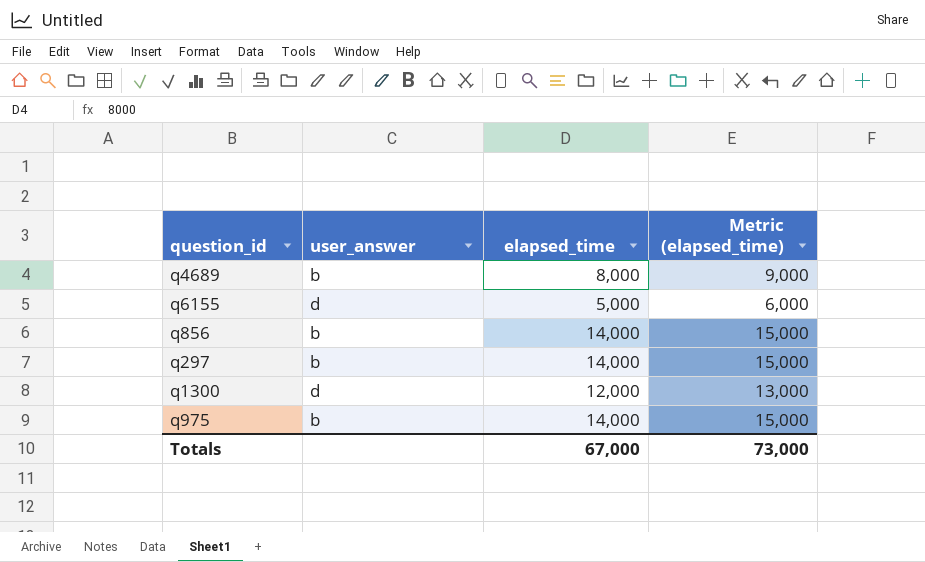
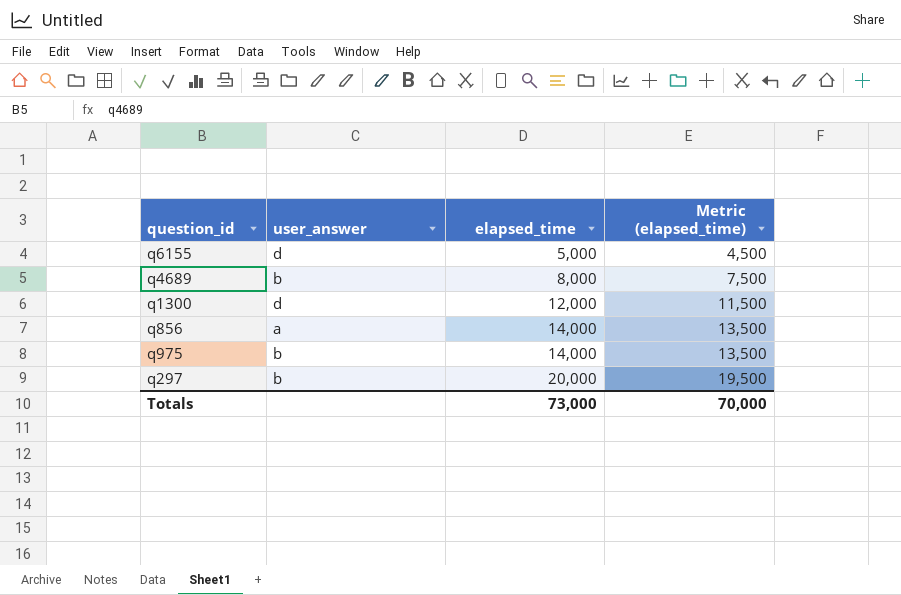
row order: none -> elapsed_time ascending
column Metric (elapsed_time) | formula: [elapsed_time] + 1000 -> [elapsed_time] - 500
q856 | user_answer: b -> a
q297 | elapsed_time: 14,000 -> 20,000
Totals | elapsed_time: 67,000 -> 73,000
Totals | Metric (elapsed_time): 73,000 -> 70,000

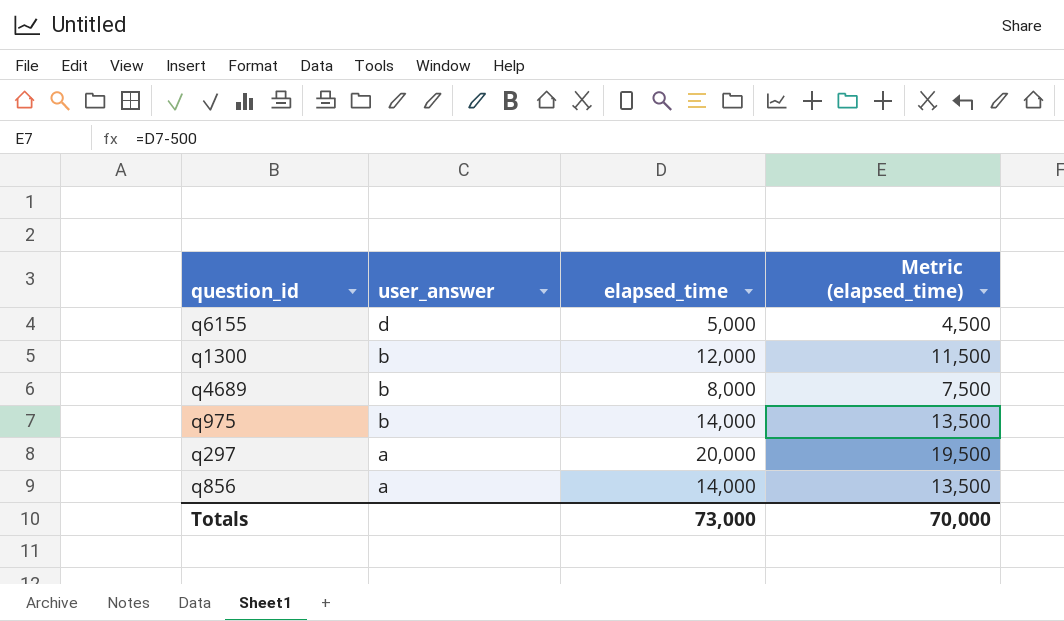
row order: elapsed_time ascending -> user_answer descending
q1300 | user_answer: d -> b
q297 | user_answer: b -> a

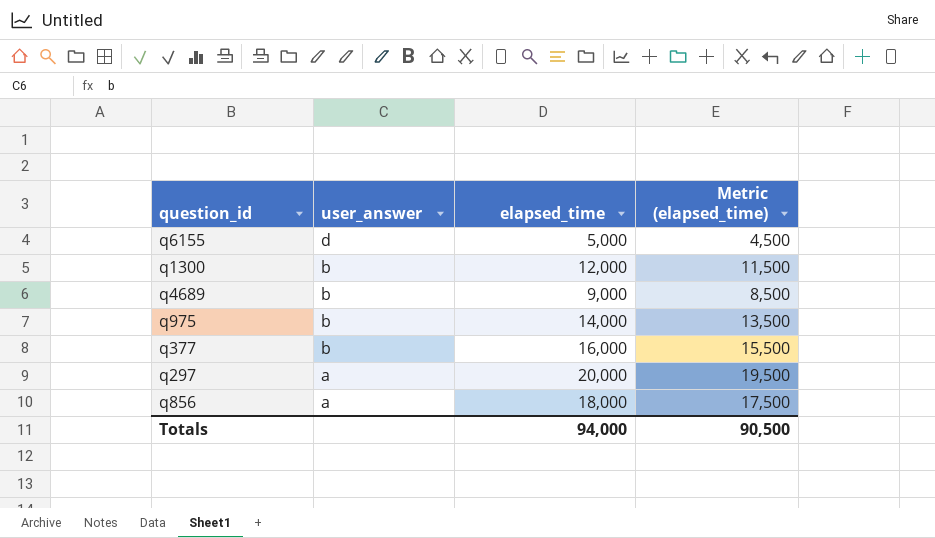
q4689 | elapsed_time: 8,000 -> 9,000
q4689 | Metric (elapsed_time): 7,500 -> 8,500
row q377: none -> b | 16,000 | 15,500
q856 | elapsed_time: 14,000 -> 18,000
q856 | Metric (elapsed_time): 13,500 -> 17,500
Totals | elapsed_time: 73,000 -> 94,000
Totals | Metric (elapsed_time): 70,000 -> 90,500

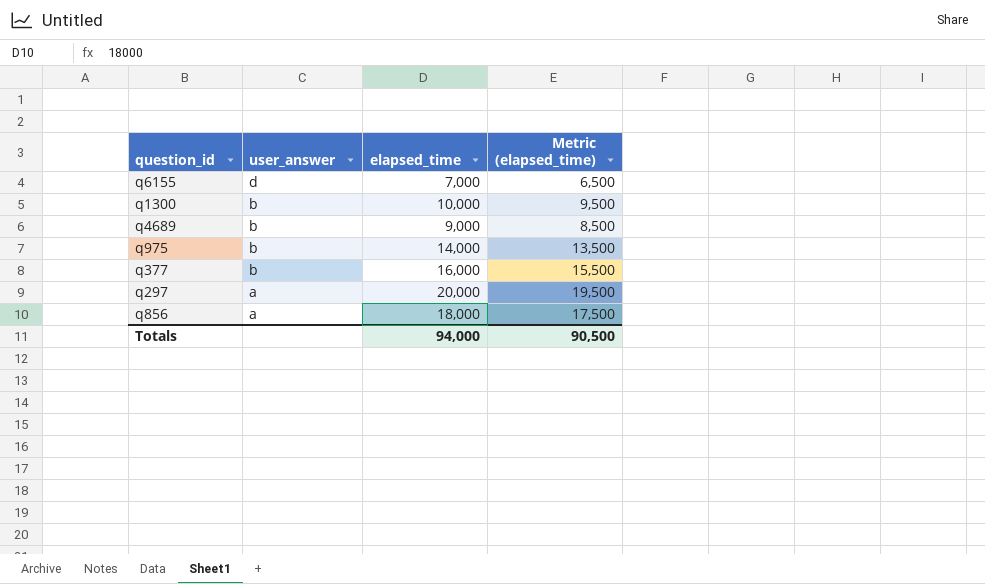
q6155 | elapsed_time: 5,000 -> 7,000
q6155 | Metric (elapsed_time): 4,500 -> 6,500
q1300 | elapsed_time: 12,000 -> 10,000
q1300 | Metric (elapsed_time): 11,500 -> 9,500

